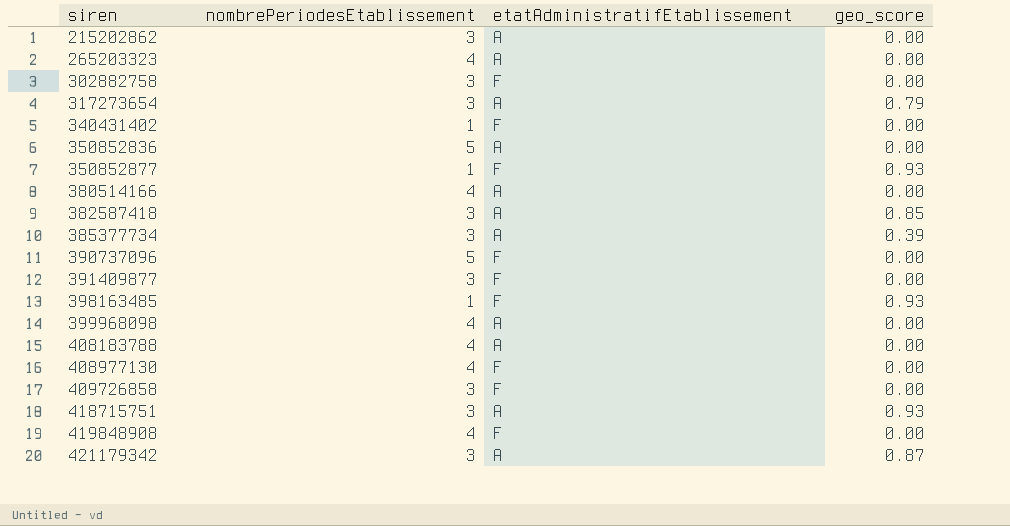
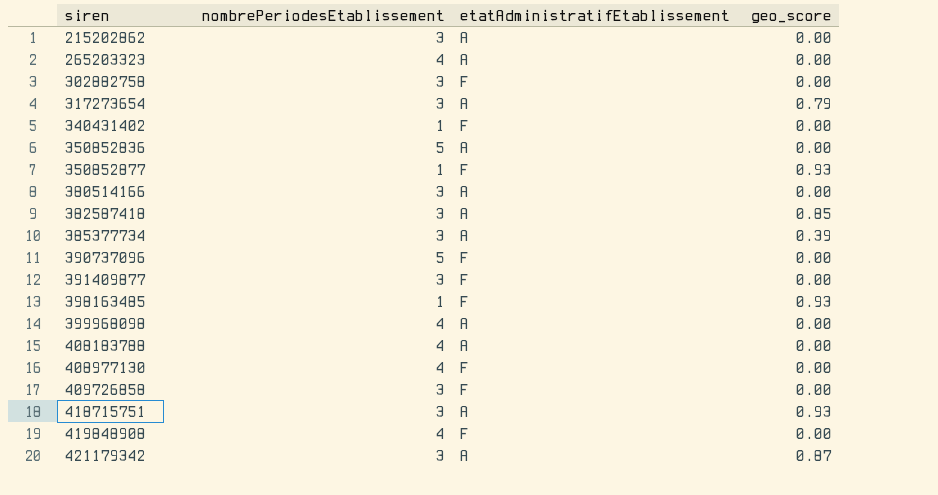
380514166 | nombrePeriodesEtablissement: 4 -> 3

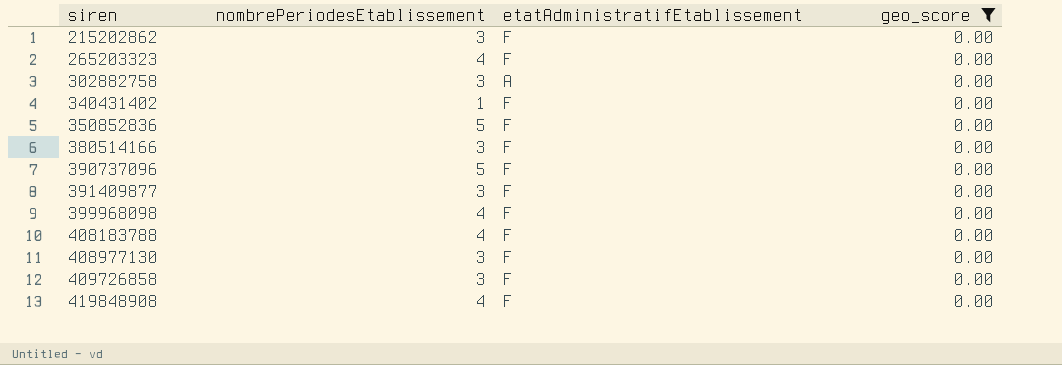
filter: none -> geo_score = 0.00
215202862 | etatAdministratifEtablissement: A -> F
265203323 | etatAdministratifEtablissement: A -> F
302882758 | etatAdministratifEtablissement: F -> A
350852836 | etatAdministratifEtablissement: A -> F
380514166 | etatAdministratifEtablissement: A -> F
399968098 | etatAdministratifEtablissement: A -> F
408183788 | etatAdministratifEtablissement: A -> F
408977130 | nombrePeriodesEtablissement: 4 -> 3

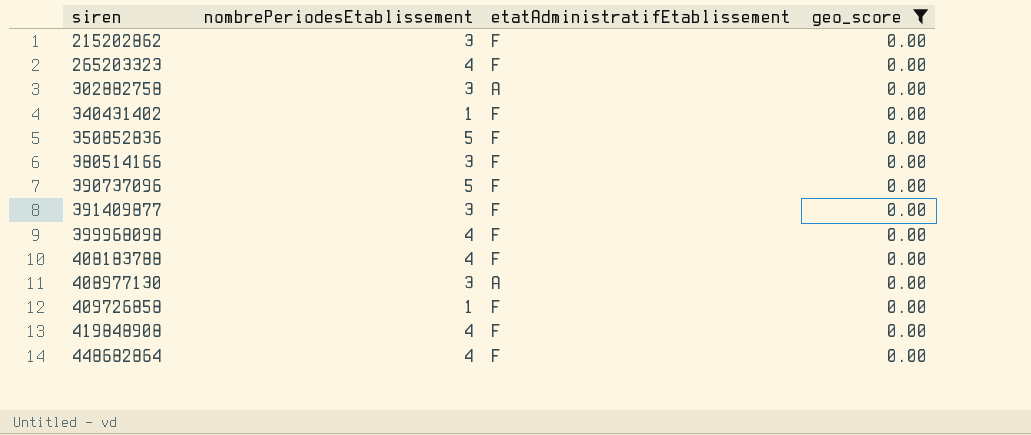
408977130 | etatAdministratifEtablissement: F -> A
409726858 | nombrePeriodesEtablissement: 3 -> 1
row 448682864: none -> 4 | F | 0.00

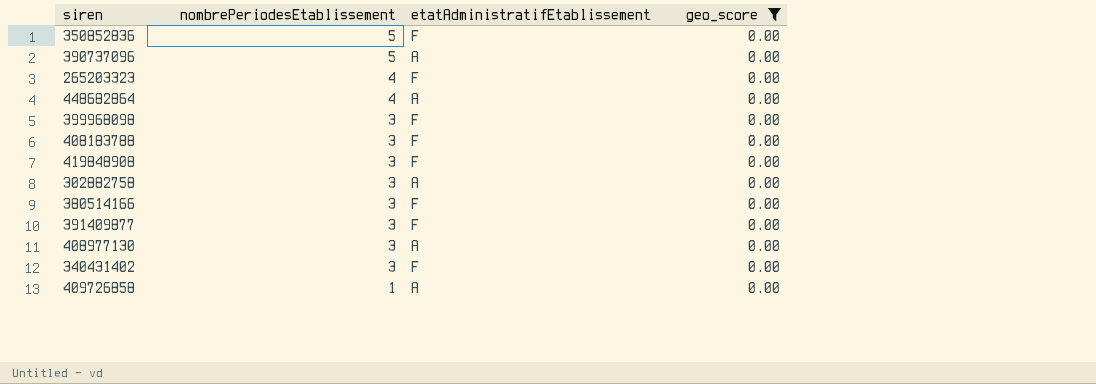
row order: siren ascending -> nombrePeriodesEtablissement descending
row 215202862: 3 | F | 0.00 -> none
390737096 | etatAdministratifEtablissement: F -> A
448682864 | etatAdministratifEtablissement: F -> A
399968098 | nombrePeriodesEtablissement: 4 -> 3
408183788 | nombrePeriodesEtablissement: 4 -> 3
419848908 | nombrePeriodesEtablissement: 4 -> 3
340431402 | nombrePeriodesEtablissement: 1 -> 3
409726858 | etatAdministratifEtablissement: F -> A

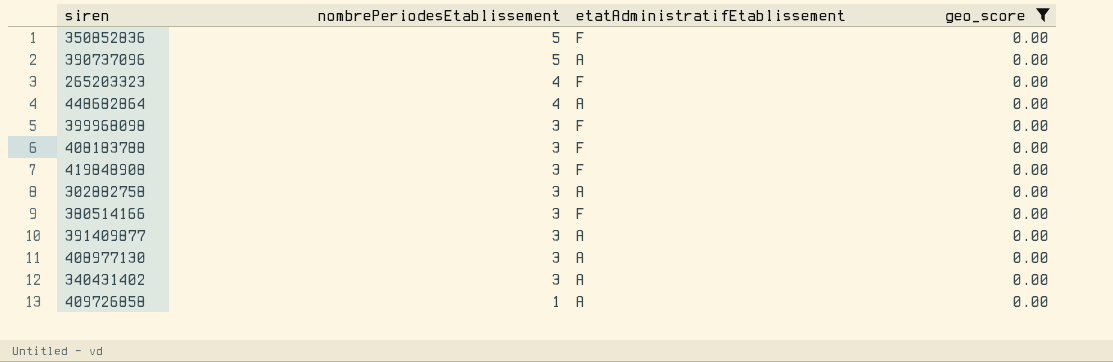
391409877 | etatAdministratifEtablissement: F -> A
340431402 | etatAdministratifEtablissement: F -> A

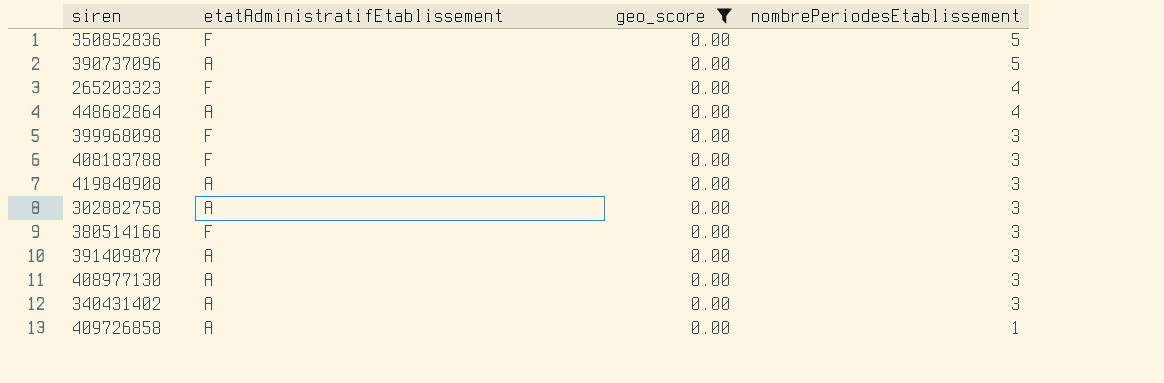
column nombrePeriodesEtablissement | position: 2 -> 4
419848908 | etatAdministratifEtablissement: F -> A

